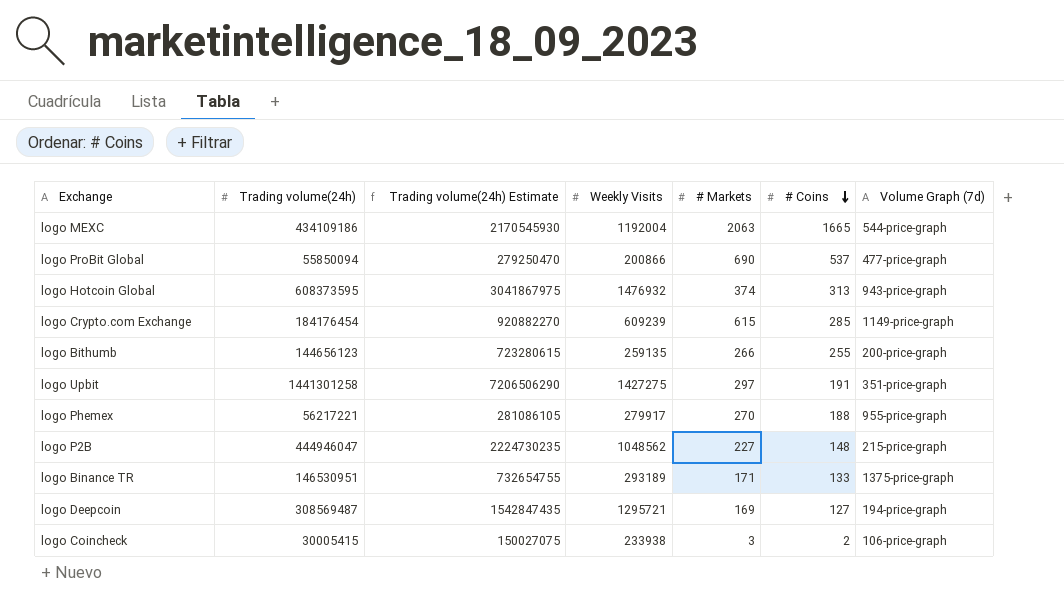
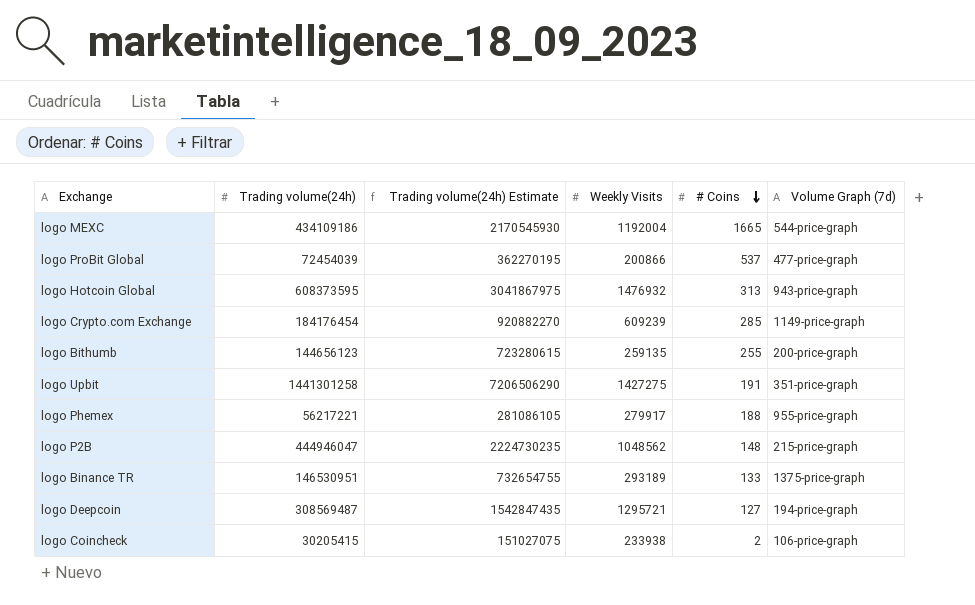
column # Markets | position: 5 -> none
logo ProBit Global | Trading volume(24h): 55850094 -> 72454039
logo ProBit Global | Trading volume(24h) Estimate: 279250470 -> 362270195
logo Coincheck | Trading volume(24h): 30005415 -> 30205415
logo Coincheck | Trading volume(24h) Estimate: 150027075 -> 151027075

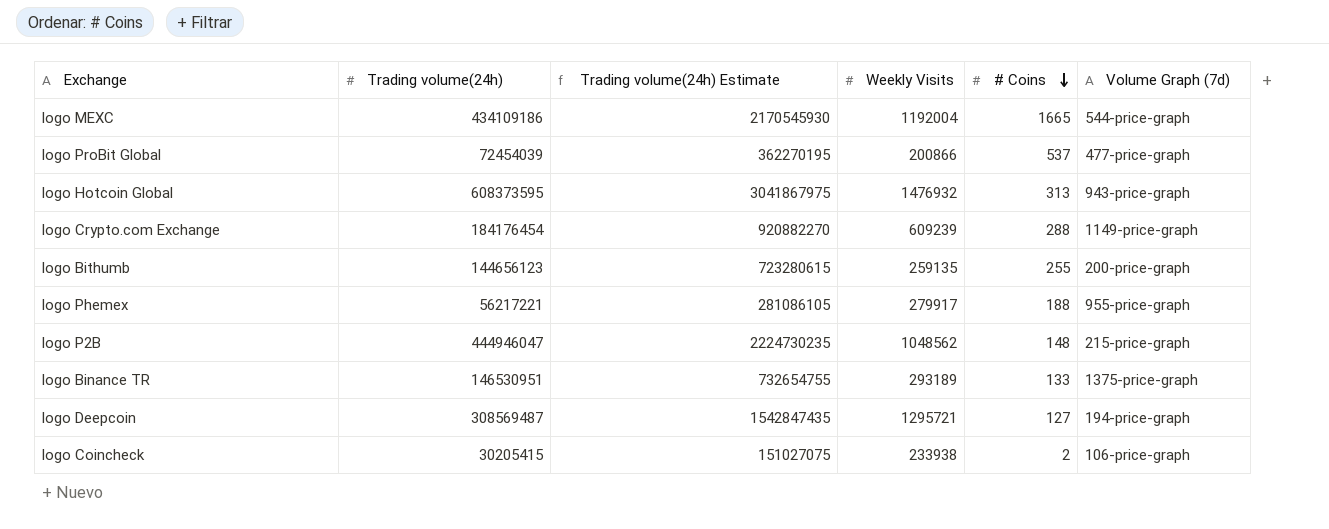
row logo Upbit: 1441301258 | 7206506290 | 1427275 | 191 | 351-price-graph -> none
logo Crypto.com Exchange | # Coins: 285 -> 288

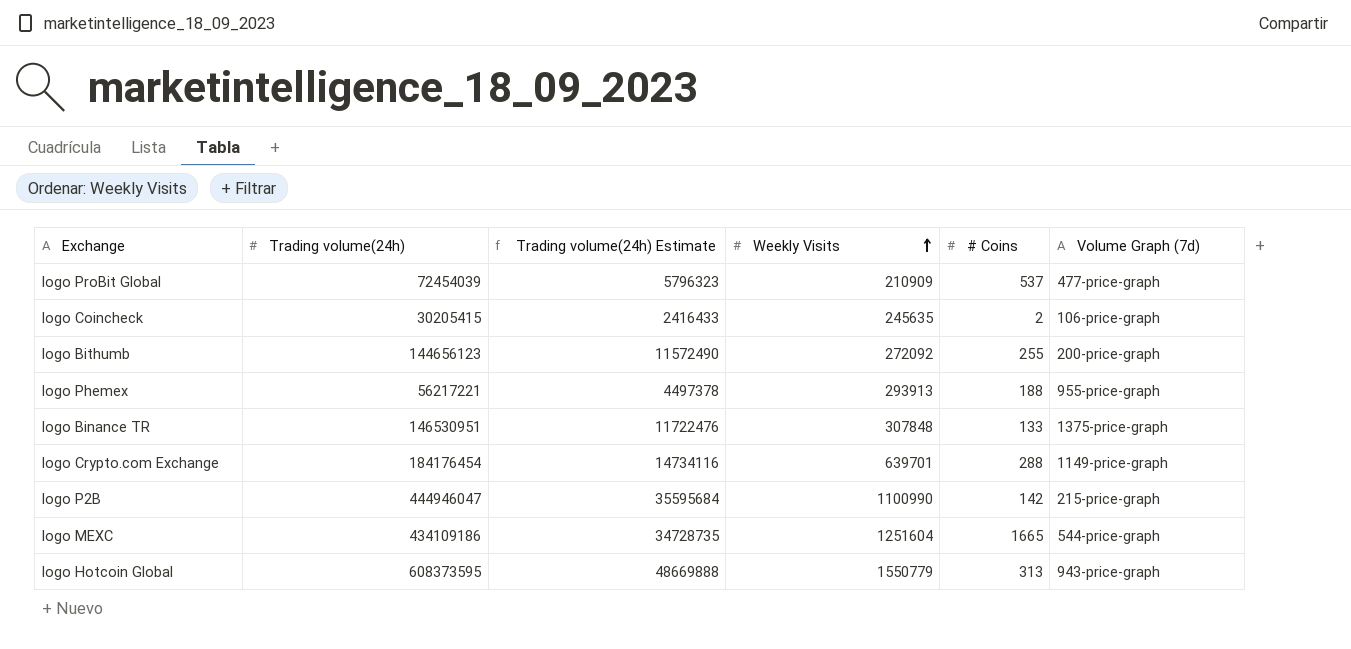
row order: # Coins descending -> Weekly Visits ascending
column Trading volume(24h) Estimate | formula: [Trading volume(24h)] * 5 -> [Trading volume(24h)] * 0.08
row logo Deepcoin: 308569487 | 1542847435 | 1295721 | 127 | 194-price-graph -> none
logo ProBit Global | Weekly Visits: 200866 -> 210909
logo Coincheck | Weekly Visits: 233938 -> 245635
logo Bithumb | Weekly Visits: 259135 -> 272092
logo Phemex | Weekly Visits: 279917 -> 293913
logo Binance TR | Weekly Visits: 293189 -> 307848
logo Crypto.com Exchange | Weekly Visits: 609239 -> 639701
logo P2B | Weekly Visits: 1048562 -> 1100990
logo P2B | # Coins: 148 -> 142
logo MEXC | Weekly Visits: 1192004 -> 1251604
logo Hotcoin Global | Weekly Visits: 1476932 -> 1550779

